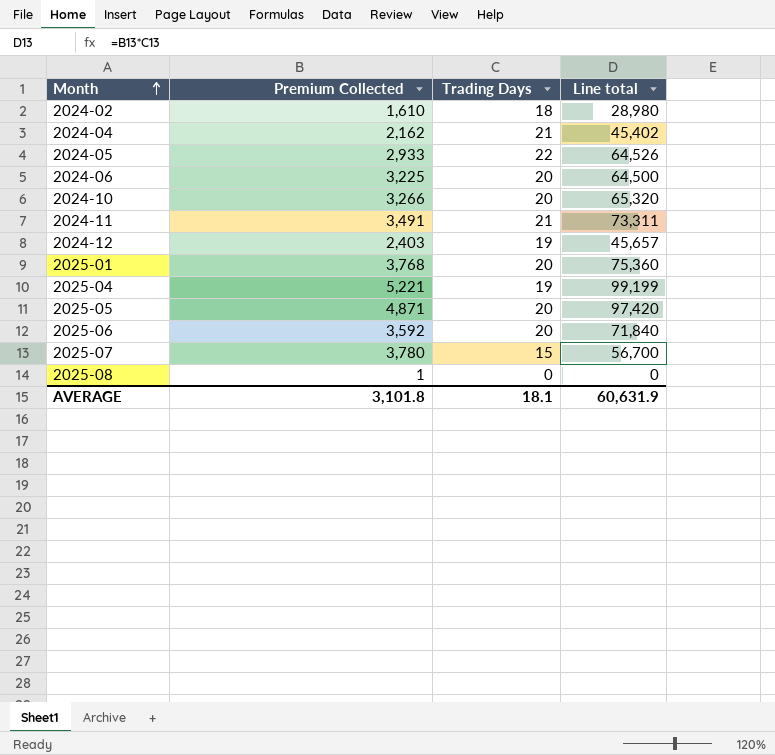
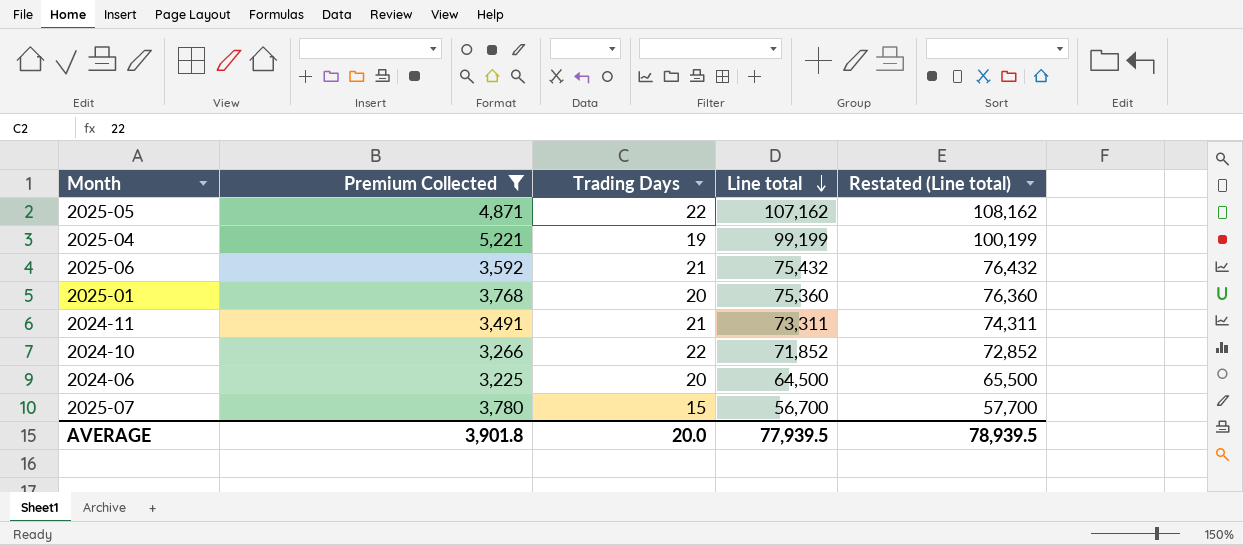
filter: none -> Premium Collected >= 3,225
row order: Month ascending -> Line total descending
column Restated (Line total) | formula: none -> [Line total] + 1000
2025-05 | Trading Days: 20 -> 22
2025-05 | Line total: 97,420 -> 107,162
2025-06 | Trading Days: 20 -> 21
2025-06 | Line total: 71,840 -> 75,432
2024-10 | Trading Days: 20 -> 22
2024-10 | Line total: 65,320 -> 71,852
AVERAGE | Premium Collected: 3,101.8 -> 3,901.8
AVERAGE | Trading Days: 18.1 -> 20.0
AVERAGE | Line total: 60,631.9 -> 77,939.5

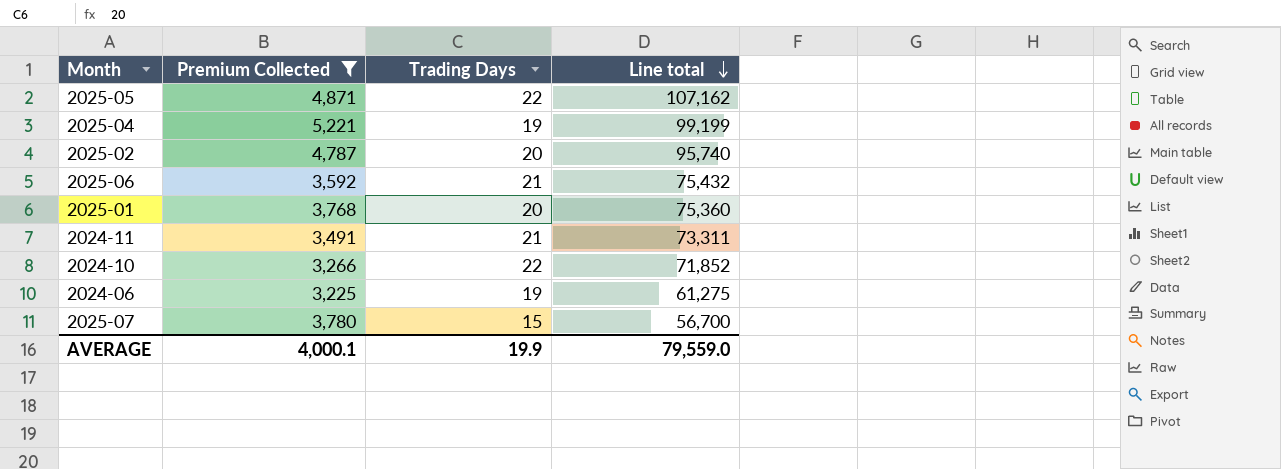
column Restated (Line total) | formula: [Line total] + 1000 -> none
row 2025-02: none -> 4,787 | 20 | 95,740
2024-06 | Trading Days: 20 -> 19
2024-06 | Line total: 64,500 -> 61,275
AVERAGE | Premium Collected: 3,901.8 -> 4,000.1
AVERAGE | Trading Days: 20.0 -> 19.9
AVERAGE | Line total: 77,939.5 -> 79,559.0

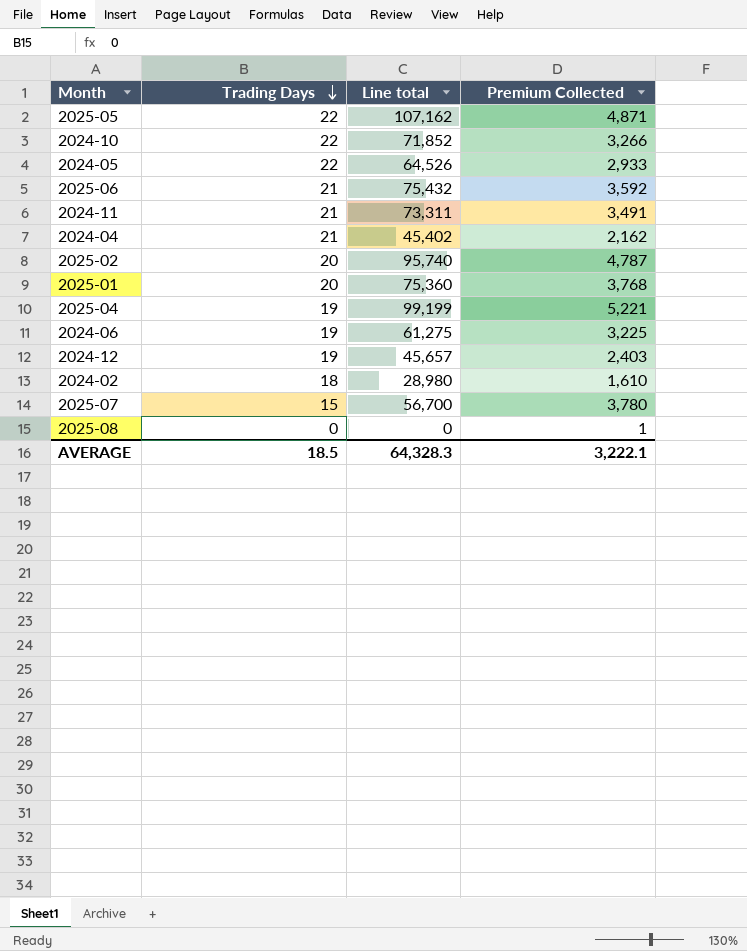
filter: Premium Collected >= 3,225 -> none
row order: Line total descending -> Trading Days descending
column Premium Collected | position: 2 -> 4
AVERAGE | Trading Days: 19.9 -> 18.5
AVERAGE | Line total: 79,559.0 -> 64,328.3
AVERAGE | Premium Collected: 4,000.1 -> 3,222.1

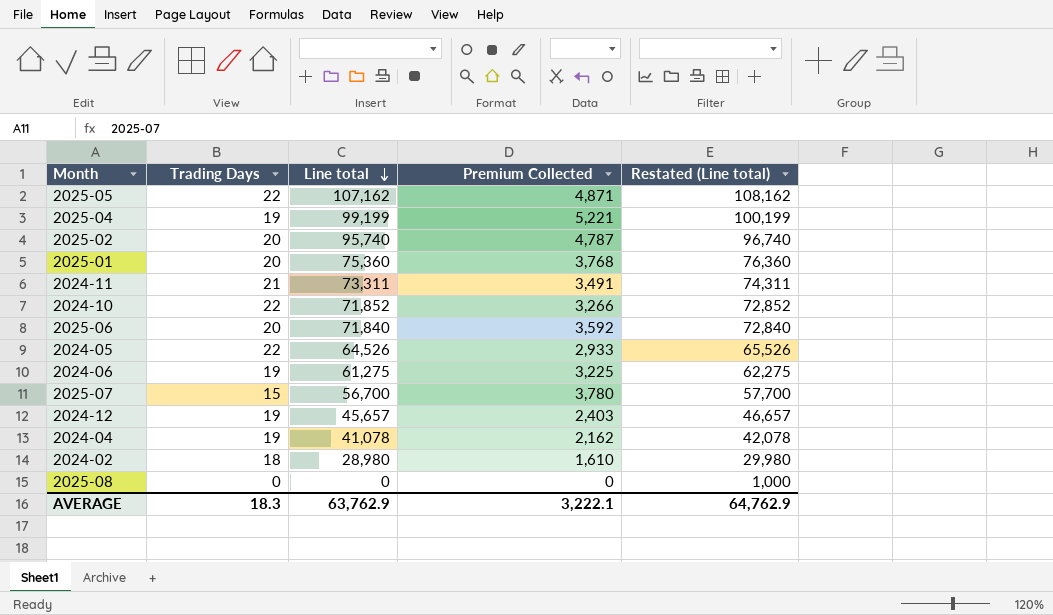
row order: Trading Days descending -> Line total descending
column Restated (Line total) | formula: none -> [Line total] + 1000
2025-06 | Trading Days: 21 -> 20
2025-06 | Line total: 75,432 -> 71,840
2024-04 | Trading Days: 21 -> 19
2024-04 | Line total: 45,402 -> 41,078
2025-08 | Premium Collected: 1 -> 0
AVERAGE | Trading Days: 18.5 -> 18.3
AVERAGE | Line total: 64,328.3 -> 63,762.9

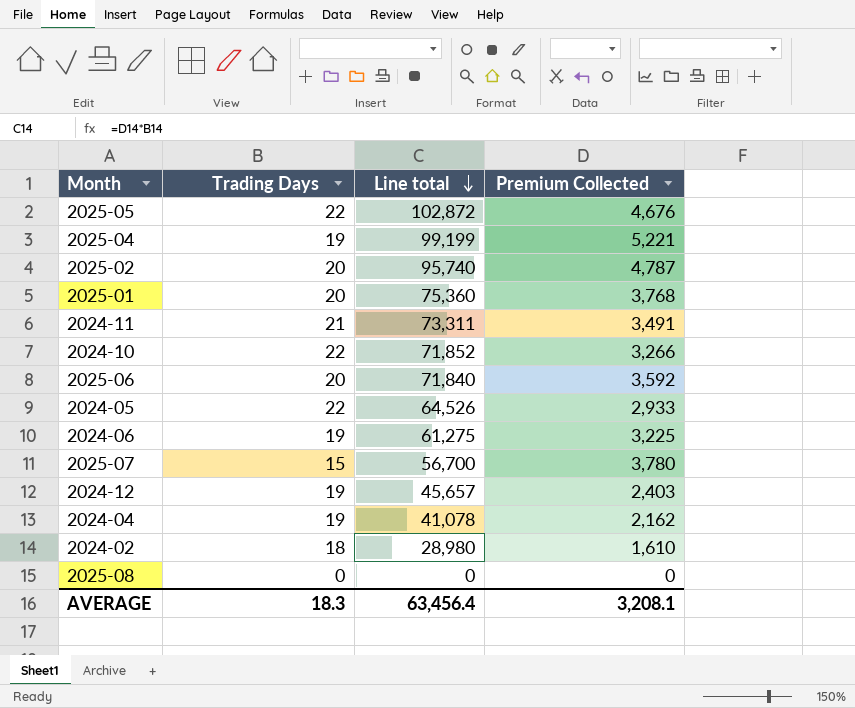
column Restated (Line total) | formula: [Line total] + 1000 -> none
2025-05 | Line total: 107,162 -> 102,872
2025-05 | Premium Collected: 4,871 -> 4,676
AVERAGE | Line total: 63,762.9 -> 63,456.4
AVERAGE | Premium Collected: 3,222.1 -> 3,208.1

